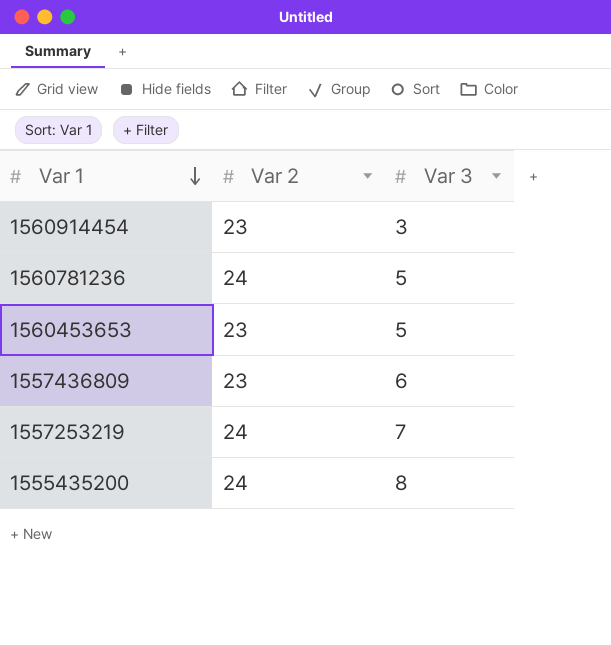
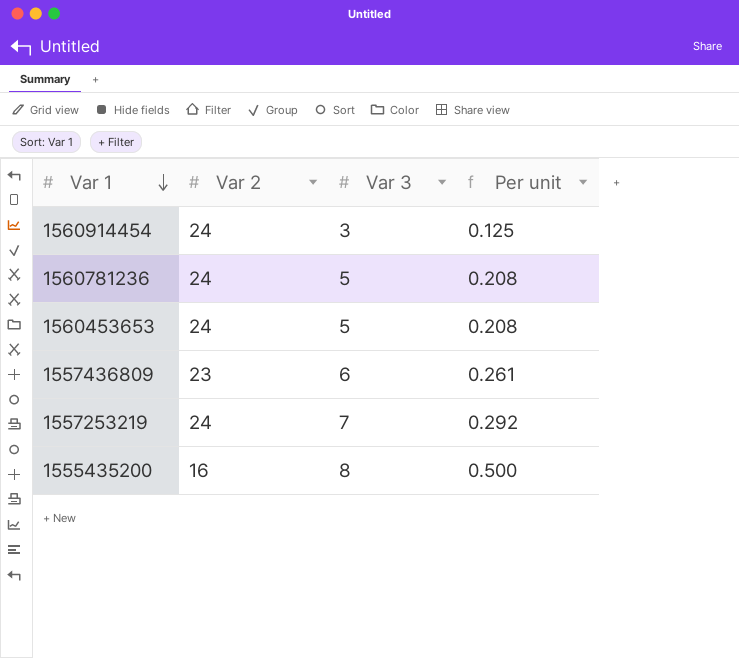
column Per unit | formula: none -> [Var 3] / [Var 2]
1560914454 | Var 2: 23 -> 24
1560453653 | Var 2: 23 -> 24
1555435200 | Var 2: 24 -> 16

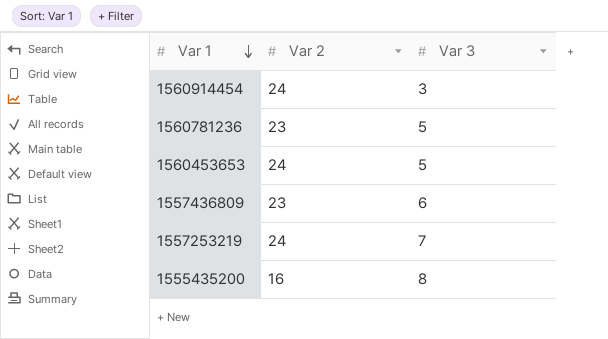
column Per unit | formula: [Var 3] / [Var 2] -> none
1560781236 | Var 2: 24 -> 23

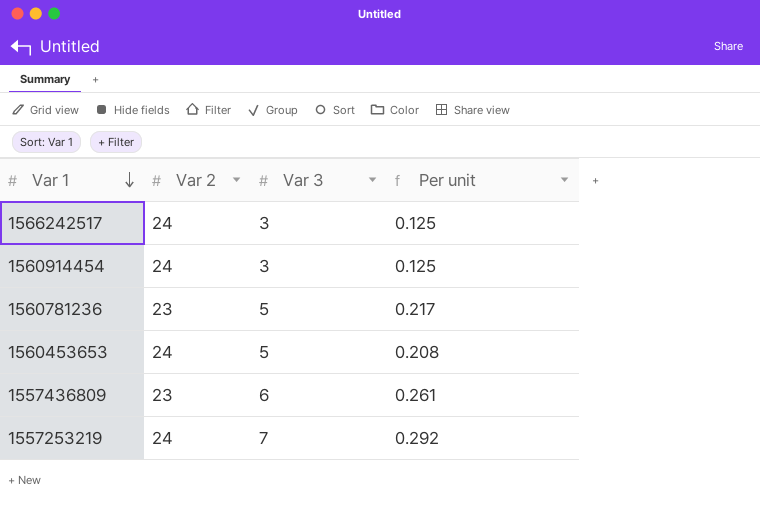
column Per unit | formula: none -> [Var 3] / [Var 2]
row 1555435200: 16 | 8 -> none
row 1566242517: none -> 24 | 3 | 0.125

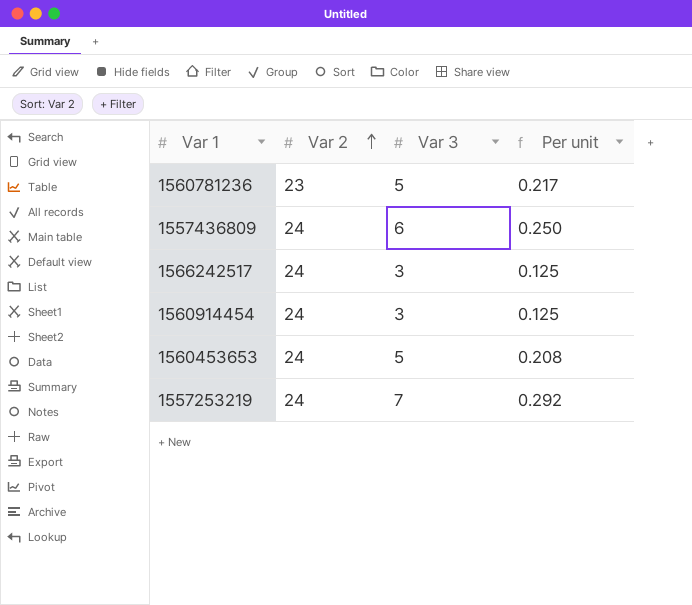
row order: Var 1 descending -> Var 2 ascending
1557436809 | Var 2: 23 -> 24
1557436809 | Per unit: 0.261 -> 0.250

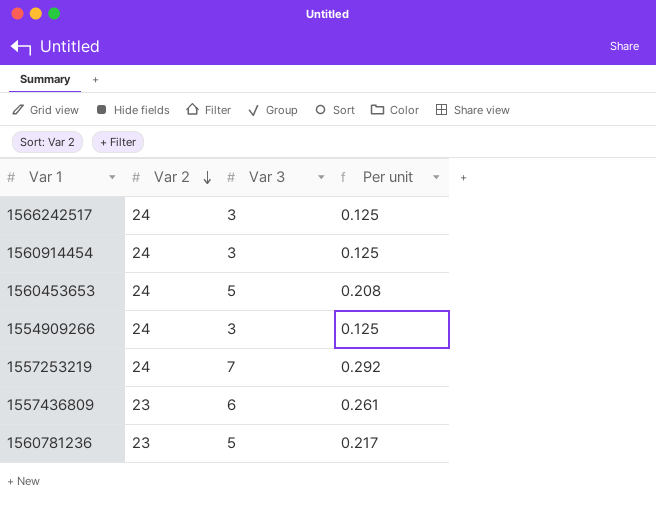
row order: Var 2 ascending -> Var 2 descending
row 1554909266: none -> 24 | 3 | 0.125
1557436809 | Var 2: 24 -> 23
1557436809 | Per unit: 0.250 -> 0.261

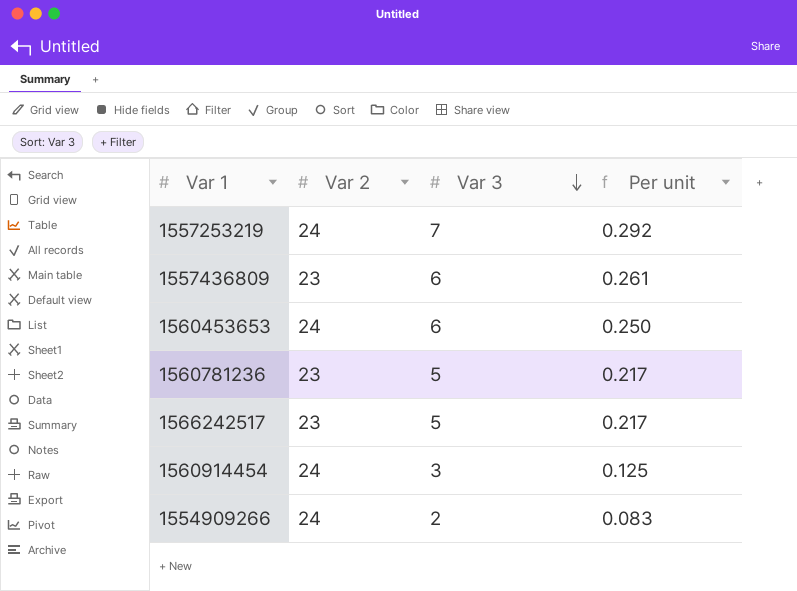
row order: Var 2 descending -> Var 3 descending
1560453653 | Var 3: 5 -> 6
1560453653 | Per unit: 0.208 -> 0.250
1566242517 | Var 2: 24 -> 23
1566242517 | Var 3: 3 -> 5
1566242517 | Per unit: 0.125 -> 0.217
1554909266 | Var 3: 3 -> 2
1554909266 | Per unit: 0.125 -> 0.083

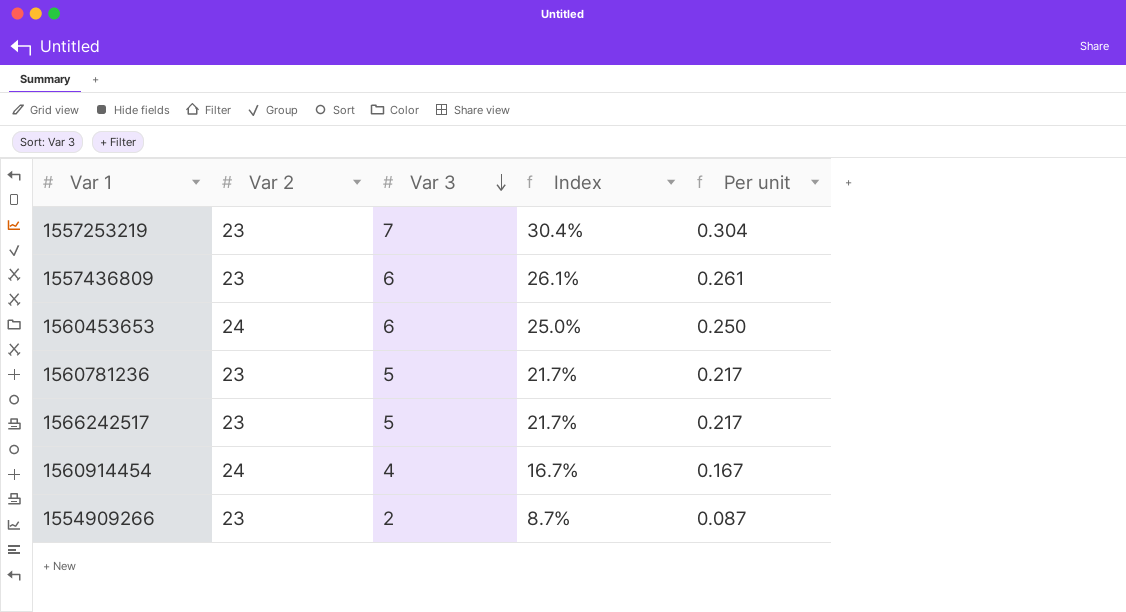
column Index | formula: none -> [Var 3] / [Var 2]
1557253219 | Var 2: 24 -> 23
1557253219 | Per unit: 0.292 -> 0.304
1560914454 | Var 3: 3 -> 4
1560914454 | Per unit: 0.125 -> 0.167
1554909266 | Var 2: 24 -> 23
1554909266 | Per unit: 0.083 -> 0.087

